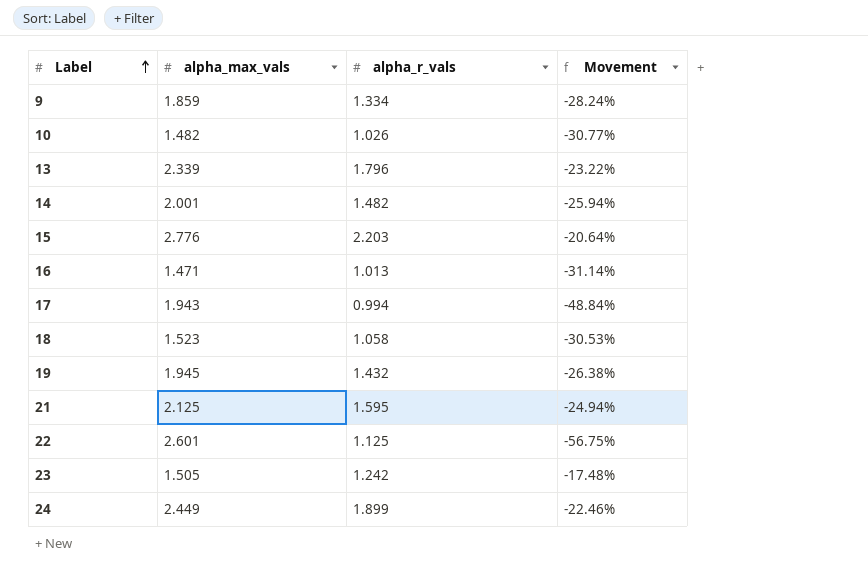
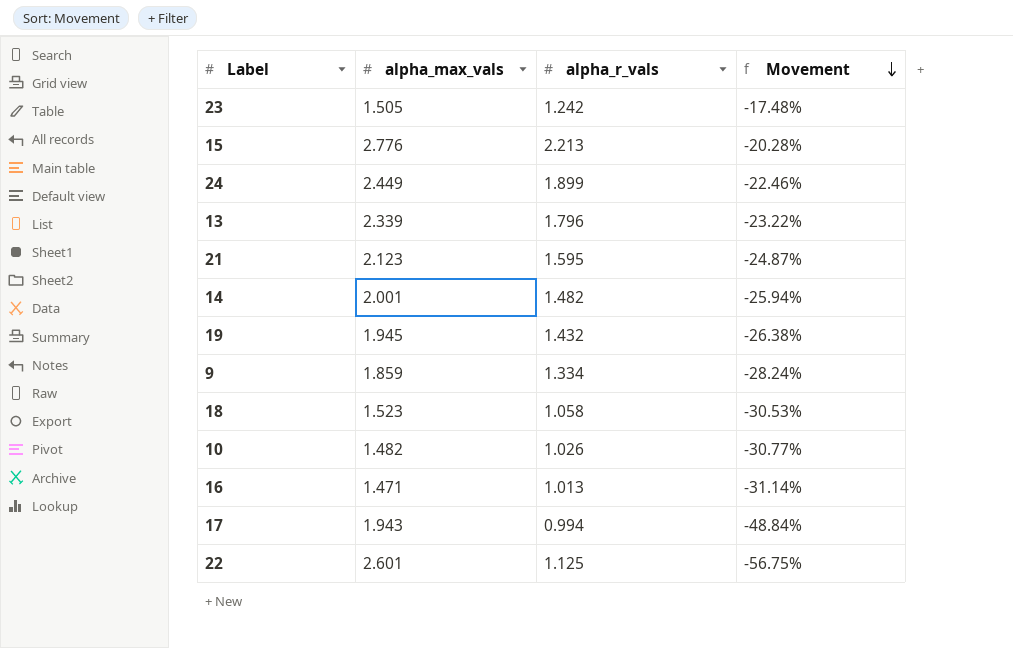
row order: Label ascending -> Movement descending
15 | alpha_r_vals: 2.203 -> 2.213
15 | Movement: -20.64% -> -20.28%
21 | alpha_max_vals: 2.125 -> 2.123
21 | Movement: -24.94% -> -24.87%

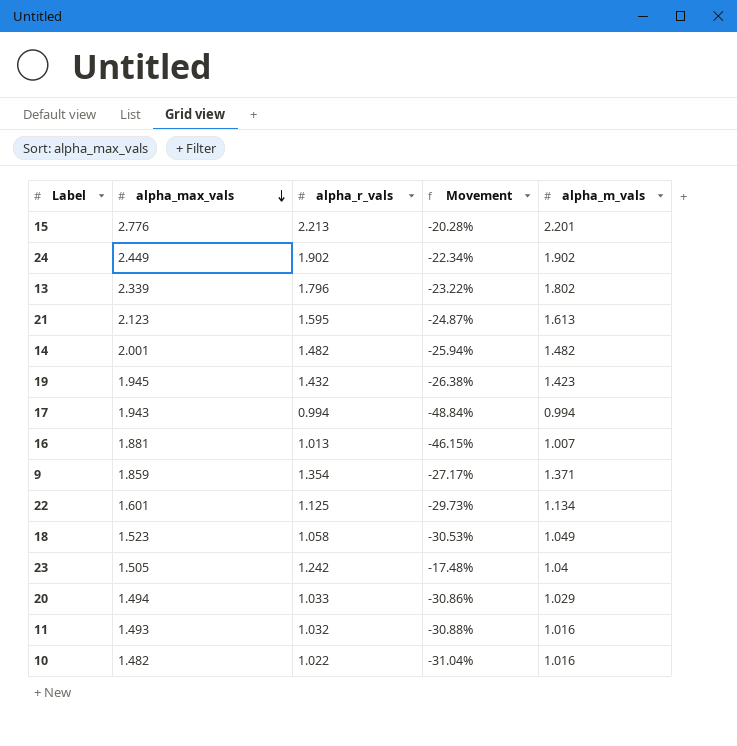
row order: Movement descending -> alpha_max_vals descending
column alpha_m_vals | position: none -> 5
24 | alpha_r_vals: 1.899 -> 1.902
24 | Movement: -22.46% -> -22.34%
16 | alpha_max_vals: 1.471 -> 1.881
16 | Movement: -31.14% -> -46.15%
9 | alpha_r_vals: 1.334 -> 1.354
9 | Movement: -28.24% -> -27.17%
22 | alpha_max_vals: 2.601 -> 1.601
22 | Movement: -56.75% -> -29.73%
row 20: none -> 1.494 | 1.033 | -30.86% | 1.029
row 11: none -> 1.493 | 1.032 | -30.88% | 1.016
10 | alpha_r_vals: 1.026 -> 1.022
10 | Movement: -30.77% -> -31.04%

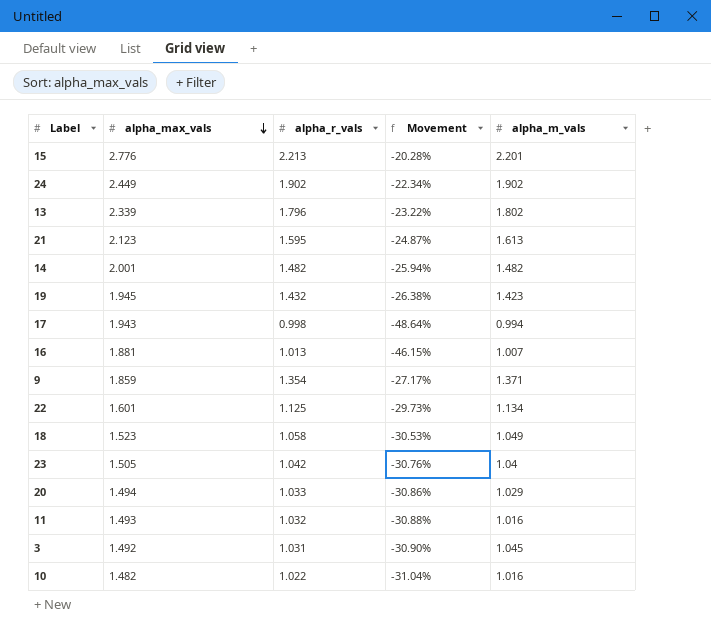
17 | alpha_r_vals: 0.994 -> 0.998
17 | Movement: -48.84% -> -48.64%
23 | alpha_r_vals: 1.242 -> 1.042
23 | Movement: -17.48% -> -30.76%
row 3: none -> 1.492 | 1.031 | -30.90% | 1.045

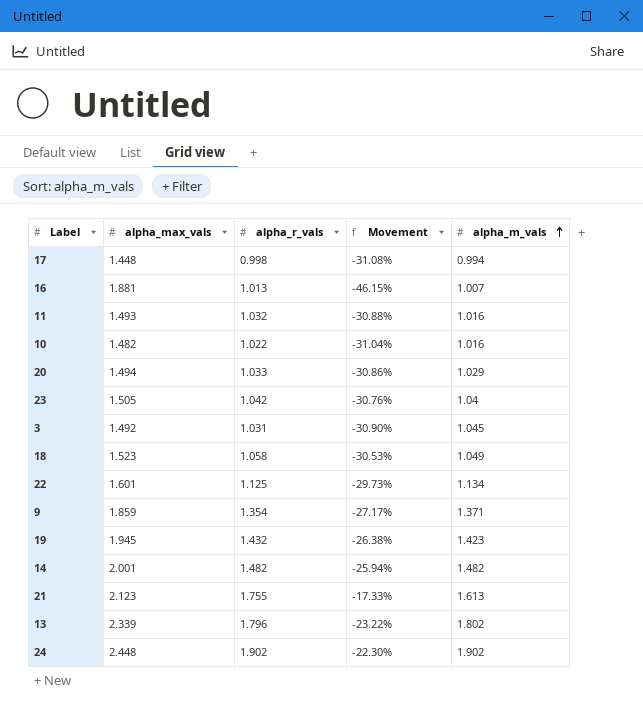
row order: alpha_max_vals descending -> alpha_m_vals ascending
row 15: 2.776 | 2.213 | -20.28% | 2.201 -> none
17 | alpha_max_vals: 1.943 -> 1.448
17 | Movement: -48.64% -> -31.08%
21 | alpha_r_vals: 1.595 -> 1.755
21 | Movement: -24.87% -> -17.33%
24 | alpha_max_vals: 2.449 -> 2.448
24 | Movement: -22.34% -> -22.30%

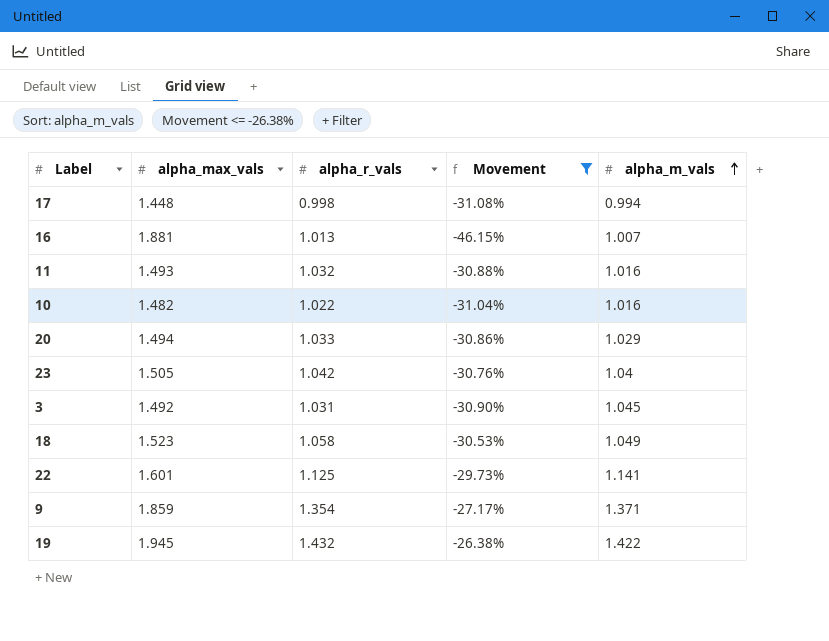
filter: none -> Movement <= -26.38%
22 | alpha_m_vals: 1.134 -> 1.141
19 | alpha_m_vals: 1.423 -> 1.422

